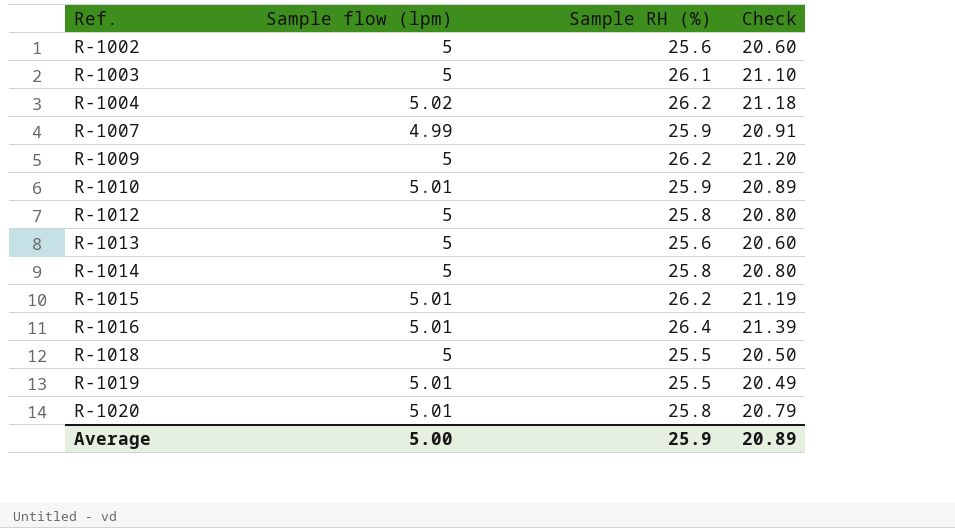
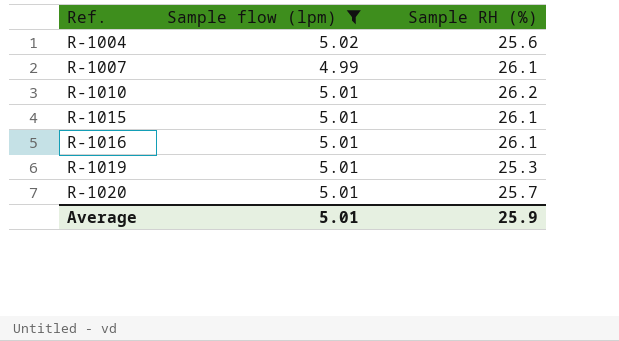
filter: none -> Sample flow (lpm) != 5
column Check | formula: [Sample RH (%)] - [Sample flow (lpm)] -> none
R-1004 | Sample RH (%): 26.2 -> 25.6
R-1007 | Sample RH (%): 25.9 -> 26.1
R-1010 | Sample RH (%): 25.9 -> 26.2
R-1015 | Sample RH (%): 26.2 -> 26.1
R-1016 | Sample RH (%): 26.4 -> 26.1
R-1019 | Sample RH (%): 25.5 -> 25.3
R-1020 | Sample RH (%): 25.8 -> 25.7
Average | Sample flow (lpm): 5.00 -> 5.01

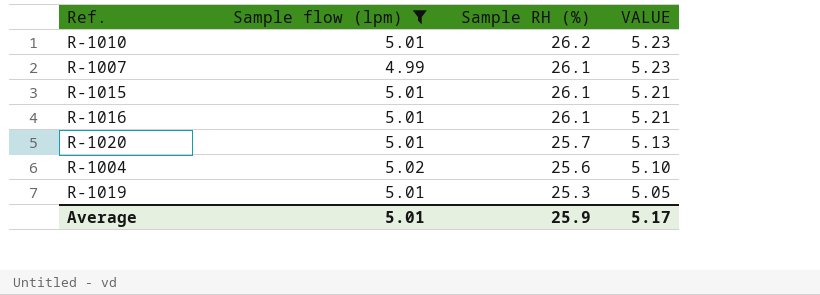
row order: Ref. ascending -> Sample RH (%) descending
column VALUE | formula: none -> [Sample RH (%)] / [Sample flow (lpm)]

